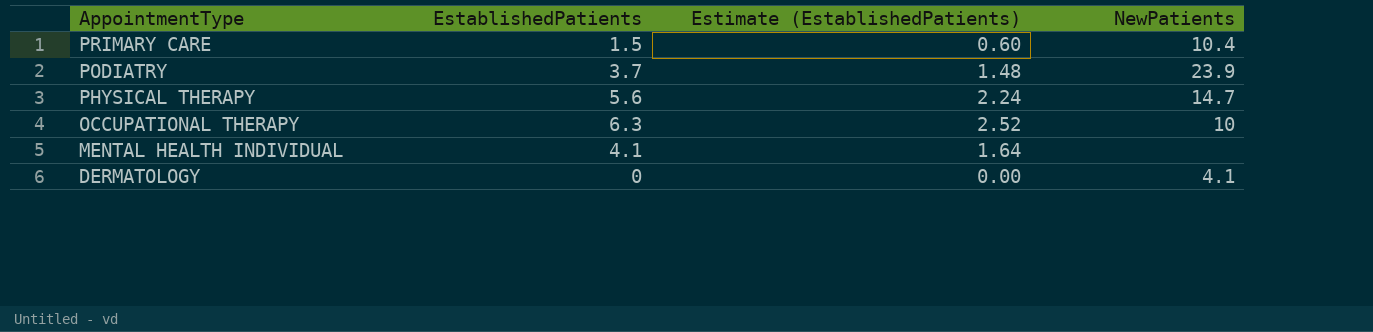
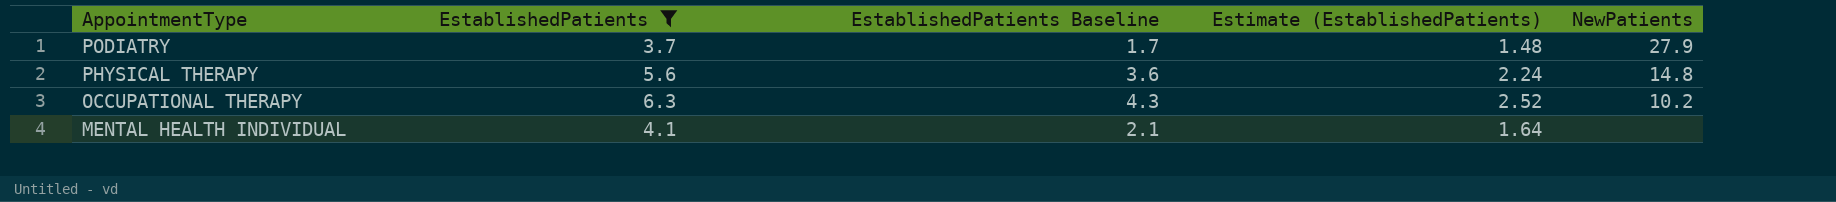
filter: none -> EstablishedPatients >= 3.7
column EstablishedPatients Baseline | formula: none -> [EstablishedPatients] - 2
PODIATRY | NewPatients: 23.9 -> 27.9
PHYSICAL THERAPY | NewPatients: 14.7 -> 14.8
OCCUPATIONAL THERAPY | NewPatients: 10 -> 10.2

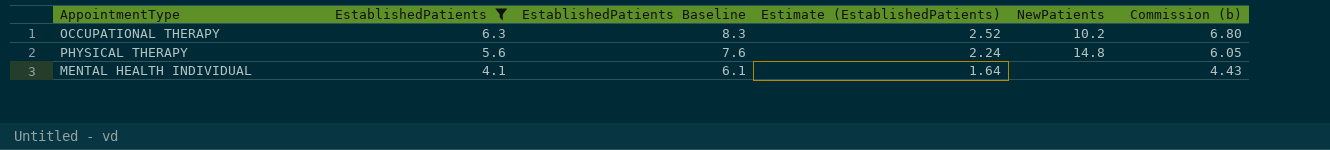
row order: AppointmentType descending -> EstablishedPatients descending
column EstablishedPatients Baseline | formula: [EstablishedPatients] - 2 -> [EstablishedPatients] + 2
column Commission (b) | formula: none -> [EstablishedPatients] * 1.08
row PODIATRY: 3.7 | 1.7 | 1.48 | 27.9 -> none

